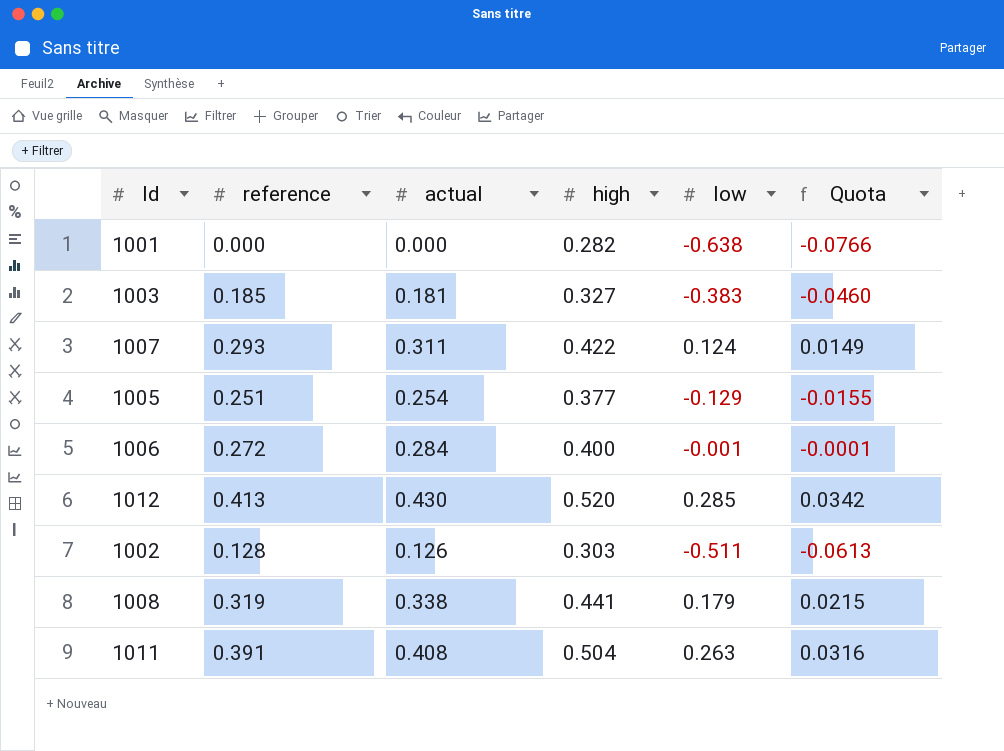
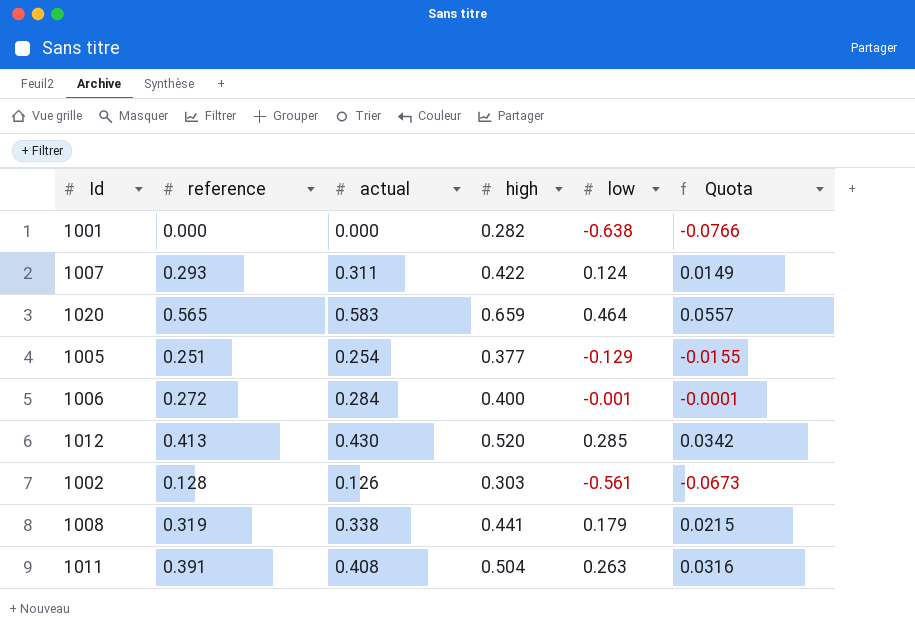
row 1003: 0.185 | 0.181 | 0.327 | -0.383 | -0.0460 -> none
row 1020: none -> 0.565 | 0.583 | 0.659 | 0.464 | 0.0557
1002 | low: -0.511 -> -0.561
1002 | Quota: -0.0613 -> -0.0673

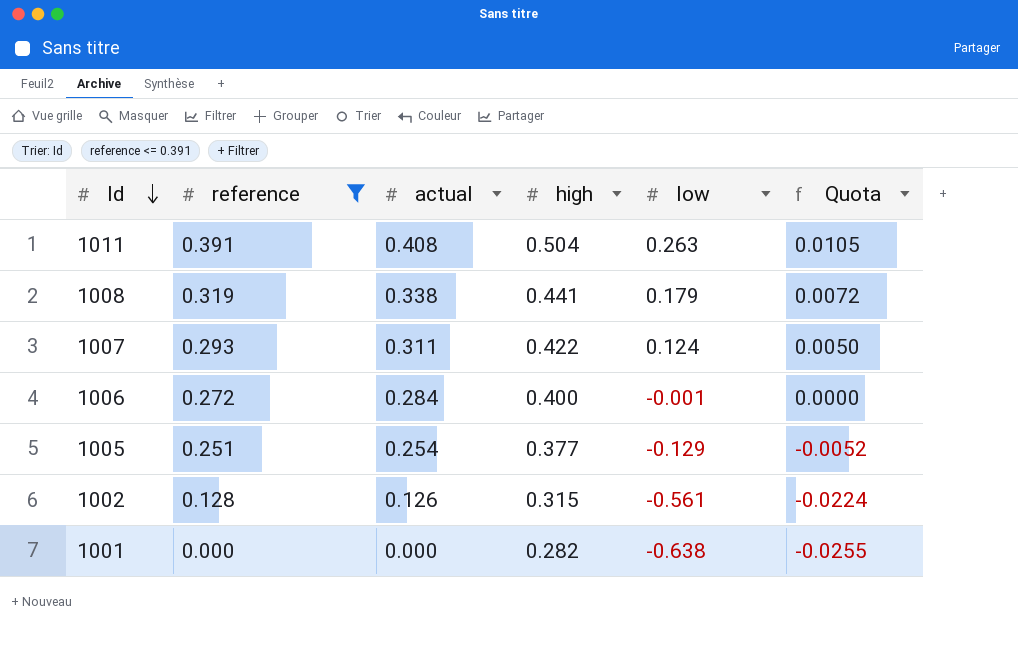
filter: none -> reference <= 0.391
row order: none -> Id descending
column Quota | formula: [low] * 0.12 -> [low] * 0.04
1002 | high: 0.303 -> 0.315

